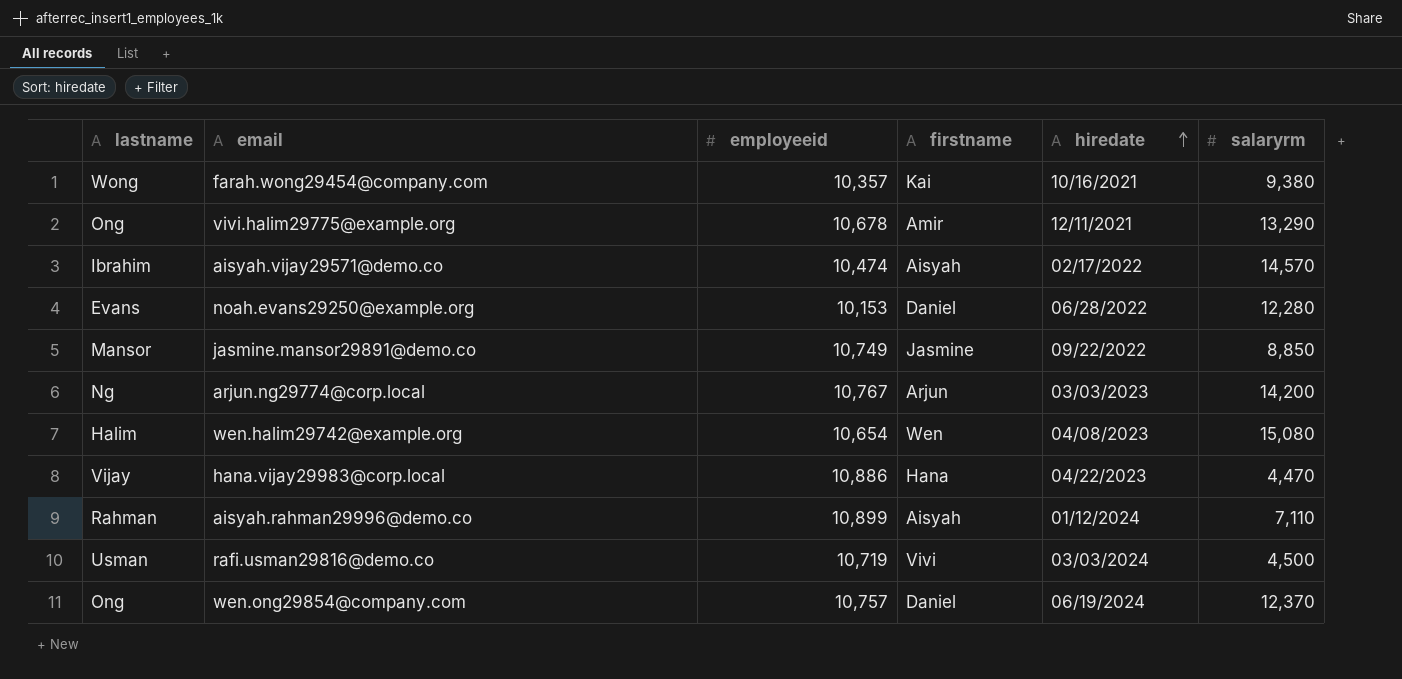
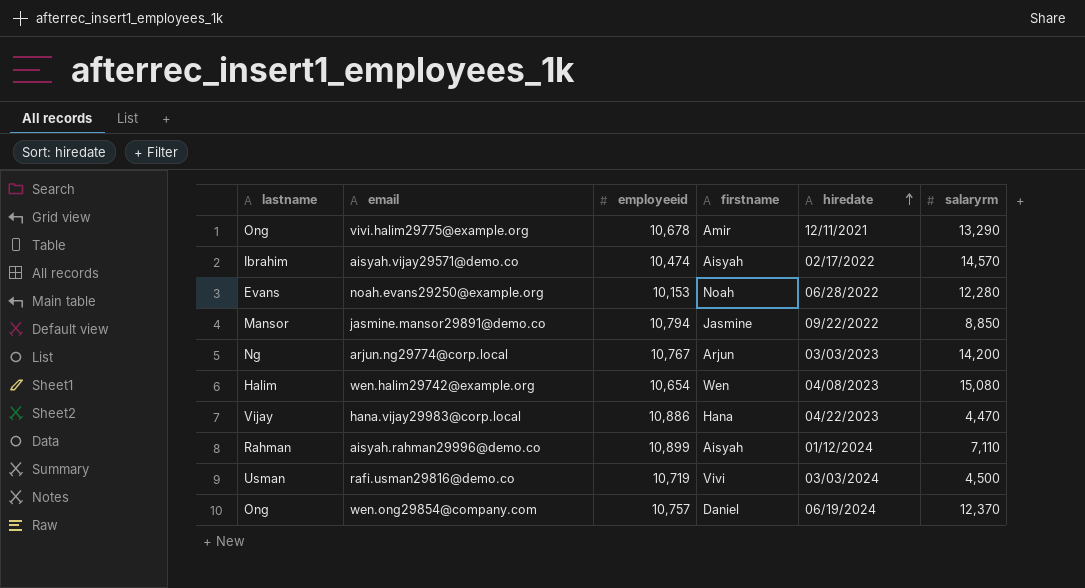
row farah.wong29454@company.com: Wong | 10,357 | Kai | 10/16/2021 | 9,380 -> none
noah.evans29250@example.org | firstname: Daniel -> Noah
jasmine.mansor29891@demo.co | employeeid: 10,749 -> 10,794

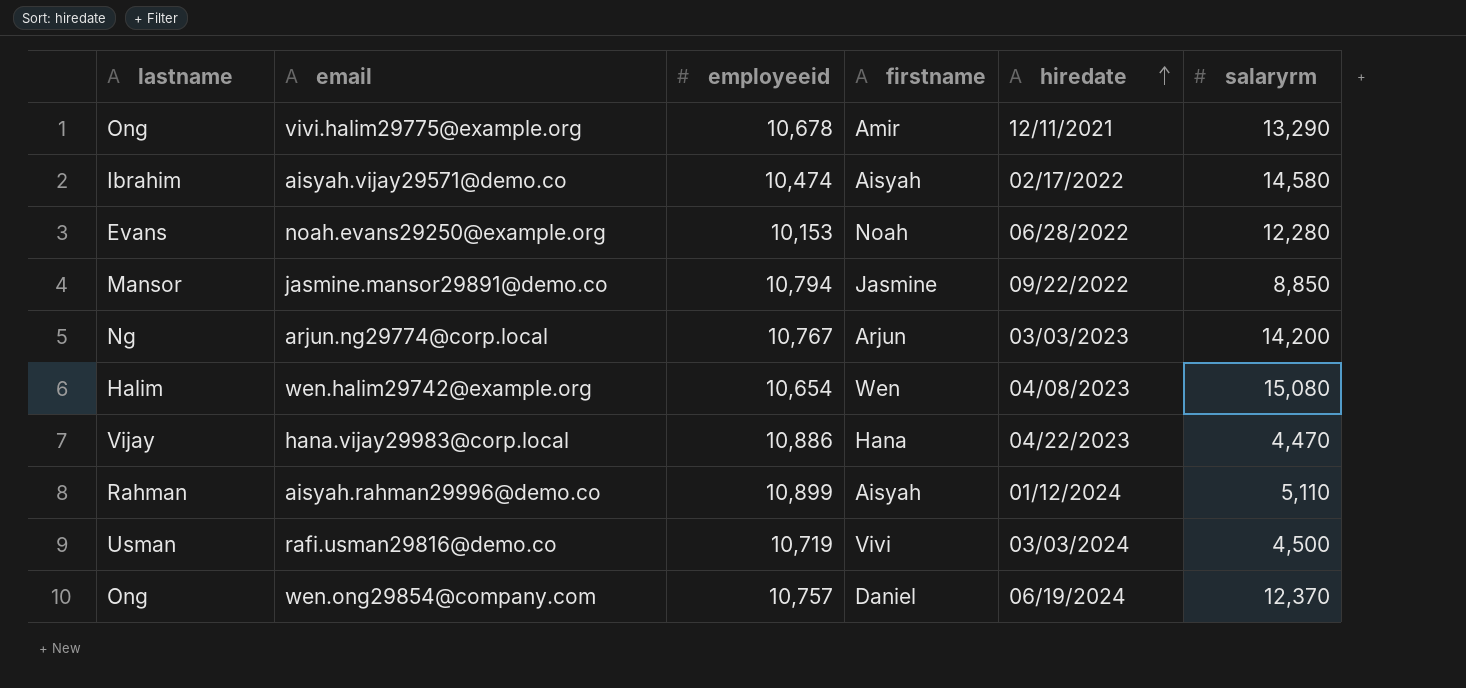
aisyah.vijay29571@demo.co | salaryrm: 14,570 -> 14,580
aisyah.rahman29996@demo.co | salaryrm: 7,110 -> 5,110

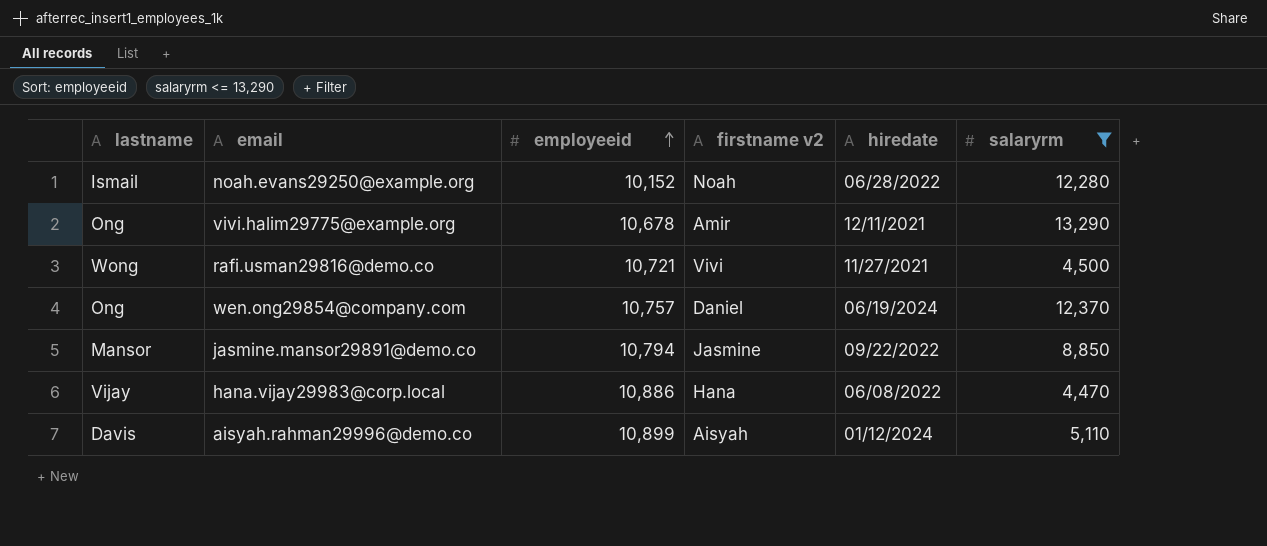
filter: none -> salaryrm <= 13,290
row order: hiredate ascending -> employeeid ascending
column name: firstname -> firstname v2
noah.evans29250@example.org | lastname: Evans -> Ismail
noah.evans29250@example.org | employeeid: 10,153 -> 10,152
rafi.usman29816@demo.co | lastname: Usman -> Wong
rafi.usman29816@demo.co | employeeid: 10,719 -> 10,721
rafi.usman29816@demo.co | hiredate: 03/03/2024 -> 11/27/2021
hana.vijay29983@corp.local | hiredate: 04/22/2023 -> 06/08/2022
aisyah.rahman29996@demo.co | lastname: Rahman -> Davis

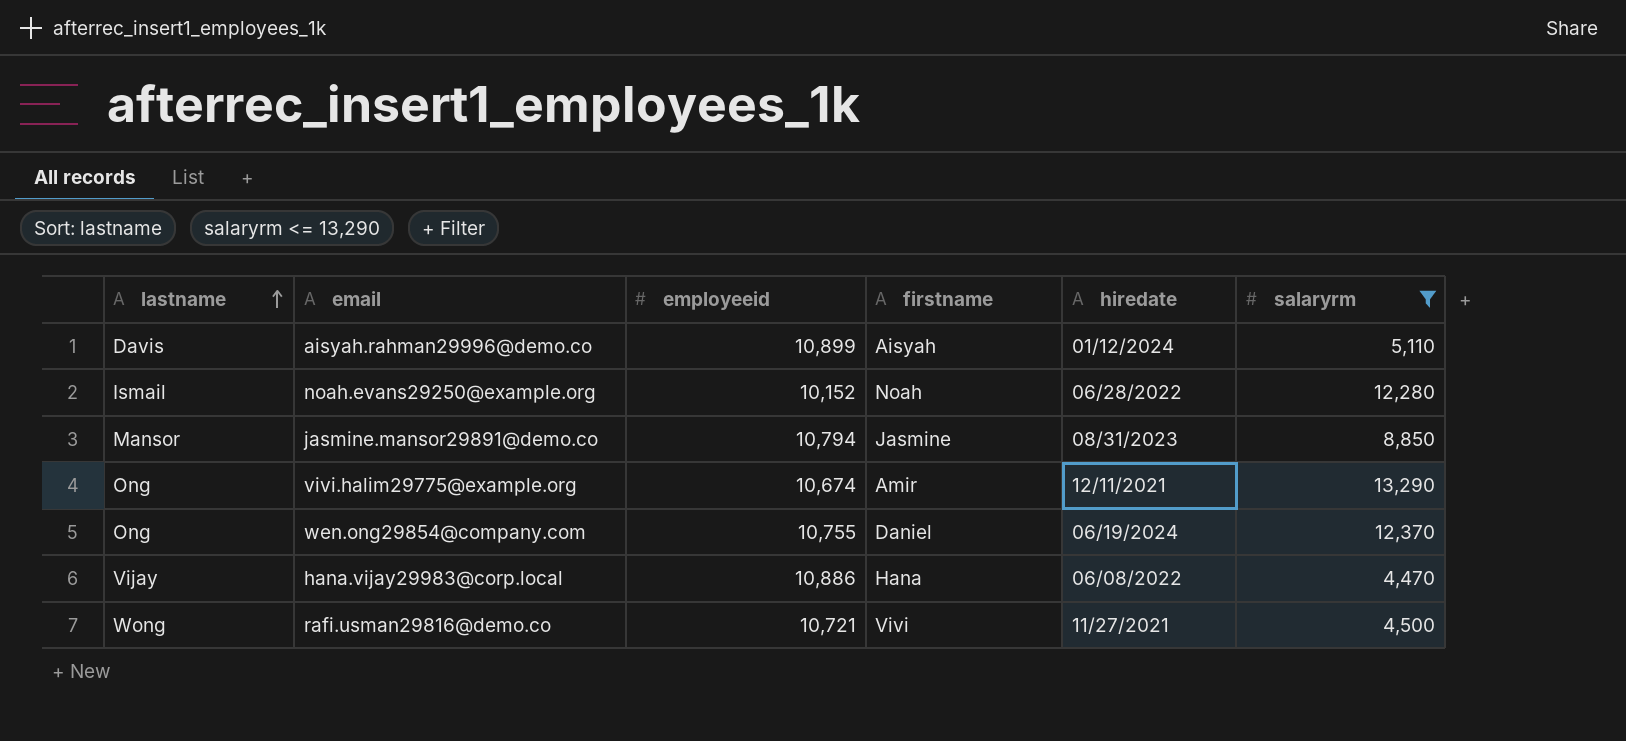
row order: employeeid ascending -> lastname ascending
column name: firstname v2 -> firstname
jasmine.mansor29891@demo.co | hiredate: 09/22/2022 -> 08/31/2023
vivi.halim29775@example.org | employeeid: 10,678 -> 10,674
wen.ong29854@company.com | employeeid: 10,757 -> 10,755

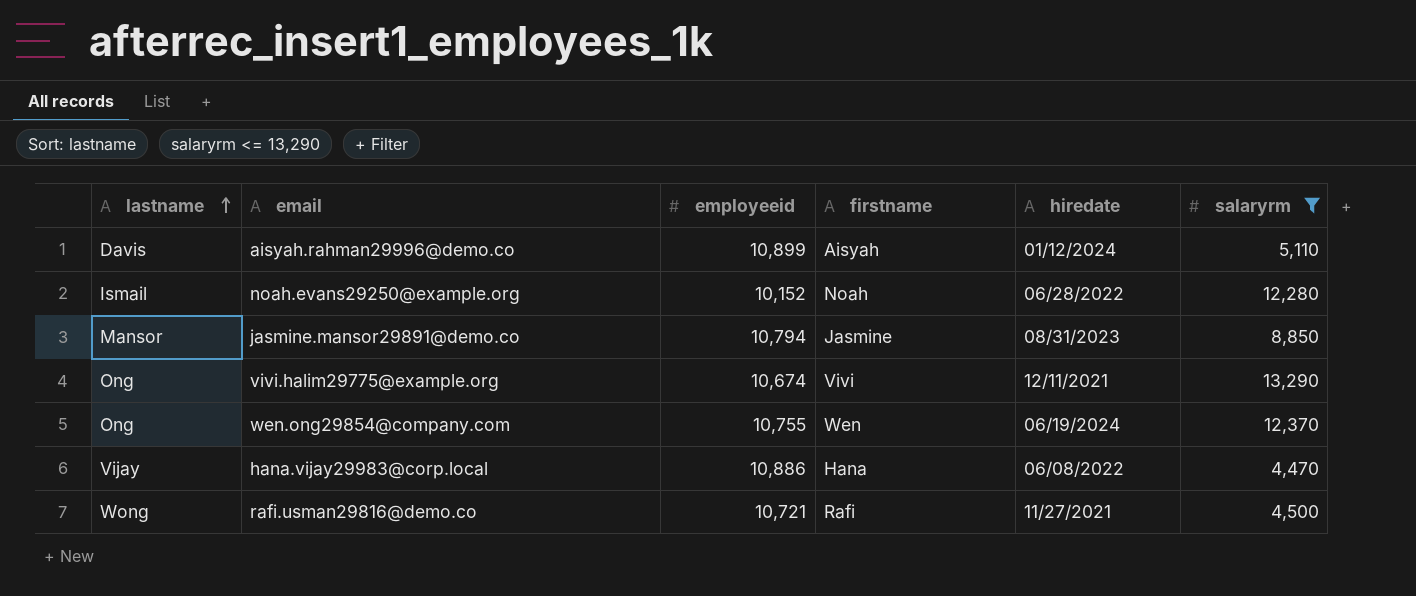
vivi.halim29775@example.org | firstname: Amir -> Vivi
wen.ong29854@company.com | firstname: Daniel -> Wen
rafi.usman29816@demo.co | firstname: Vivi -> Rafi

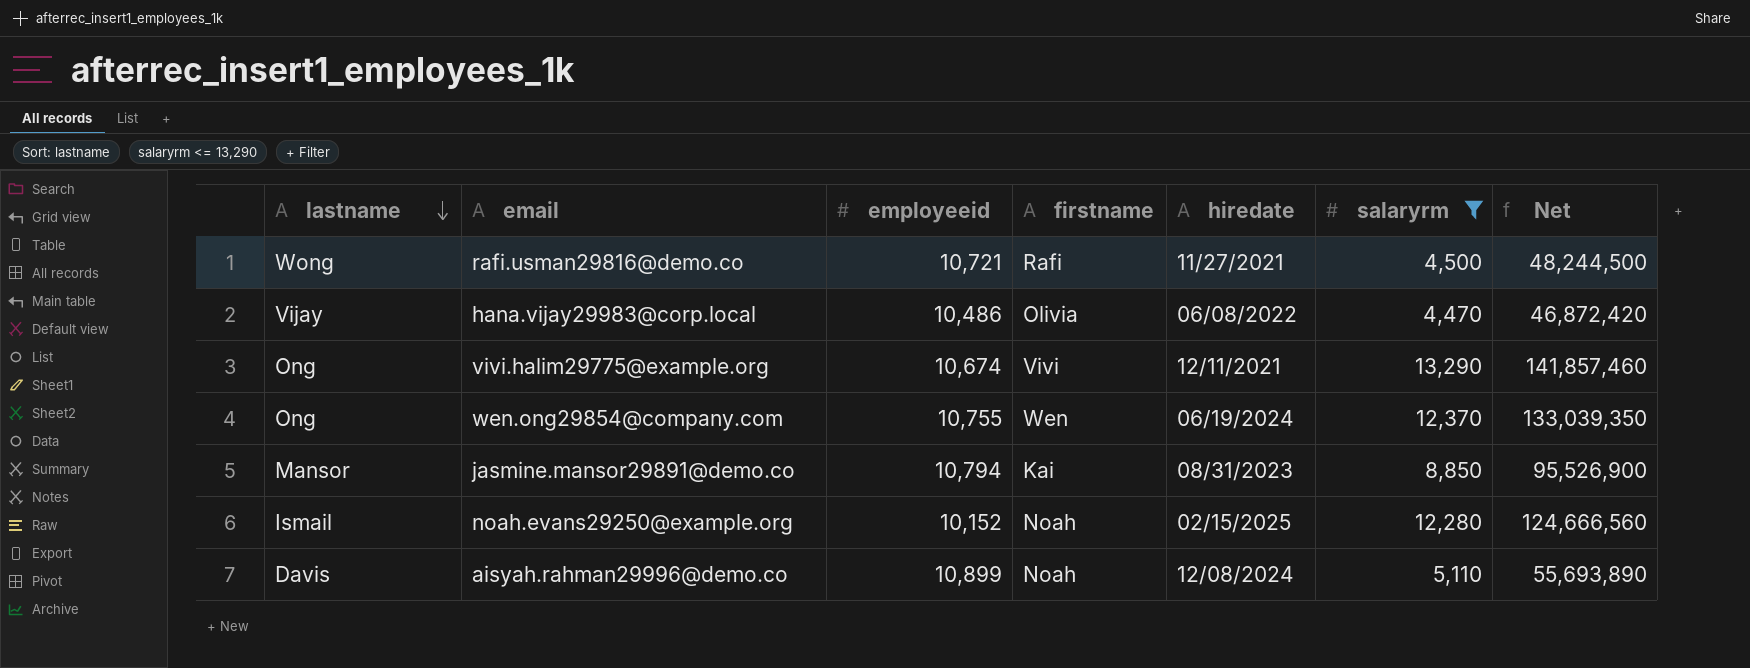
row order: lastname ascending -> lastname descending
column Net | formula: none -> [employeeid] * [salaryrm]
hana.vijay29983@corp.local | employeeid: 10,886 -> 10,486
hana.vijay29983@corp.local | firstname: Hana -> Olivia
jasmine.mansor29891@demo.co | firstname: Jasmine -> Kai
noah.evans29250@example.org | hiredate: 06/28/2022 -> 02/15/2025
aisyah.rahman29996@demo.co | firstname: Aisyah -> Noah
aisyah.rahman29996@demo.co | hiredate: 01/12/2024 -> 12/08/2024

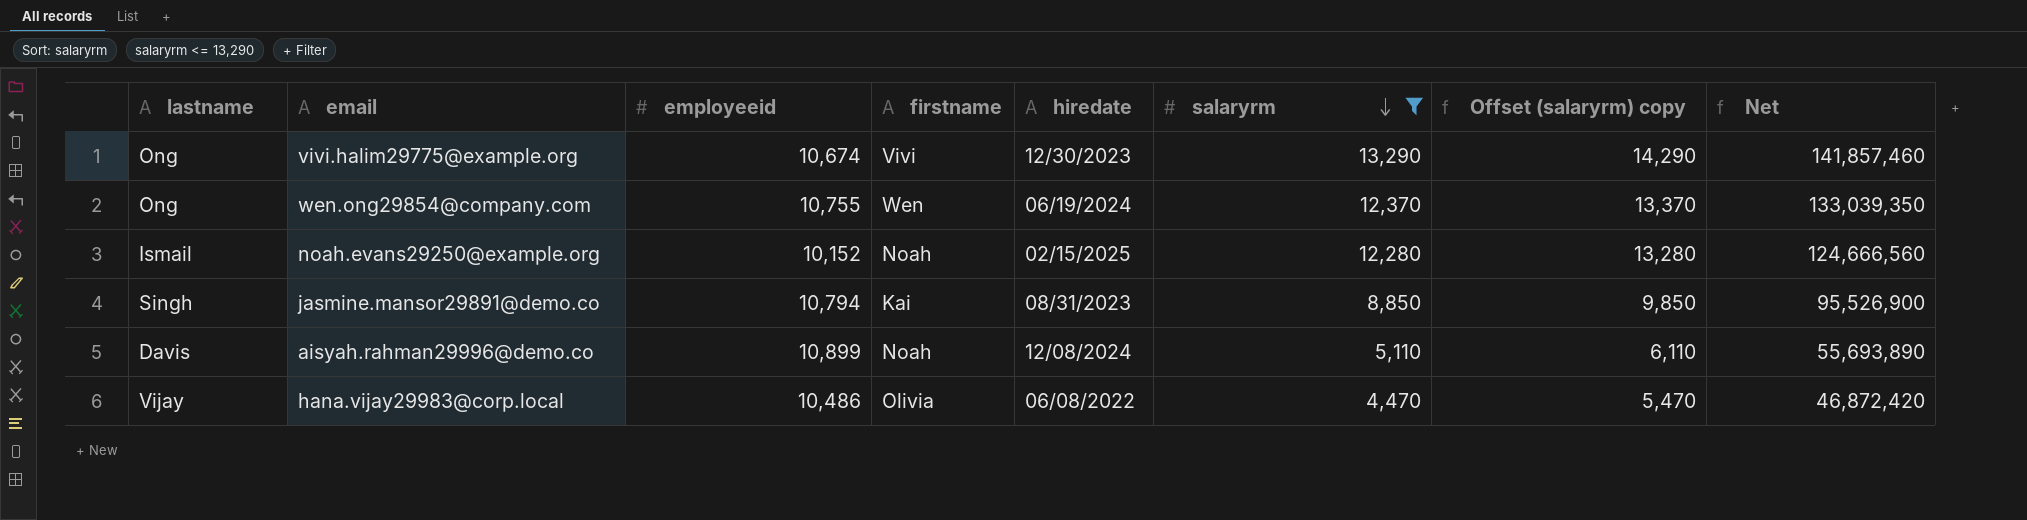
row order: lastname descending -> salaryrm descending
column Offset (salaryrm) copy | formula: none -> [salaryrm] + 1000
row rafi.usman29816@demo.co: Wong | 10,721 | Rafi | 11/27/2021 | 4,500 | 48,244,500 -> none
vivi.halim29775@example.org | hiredate: 12/11/2021 -> 12/30/2023
jasmine.mansor29891@demo.co | lastname: Mansor -> Singh

